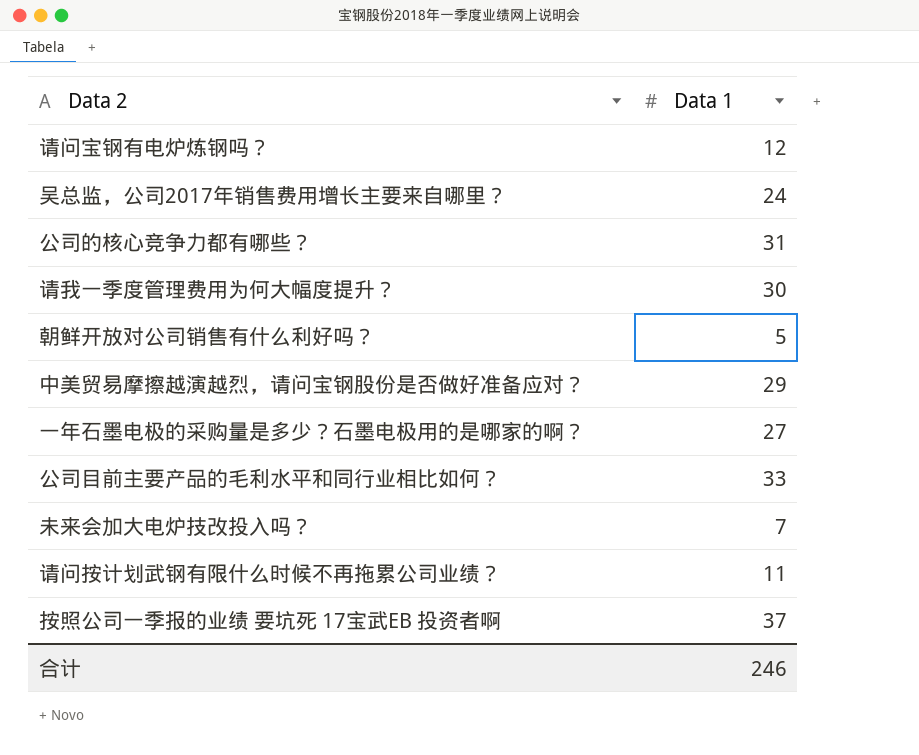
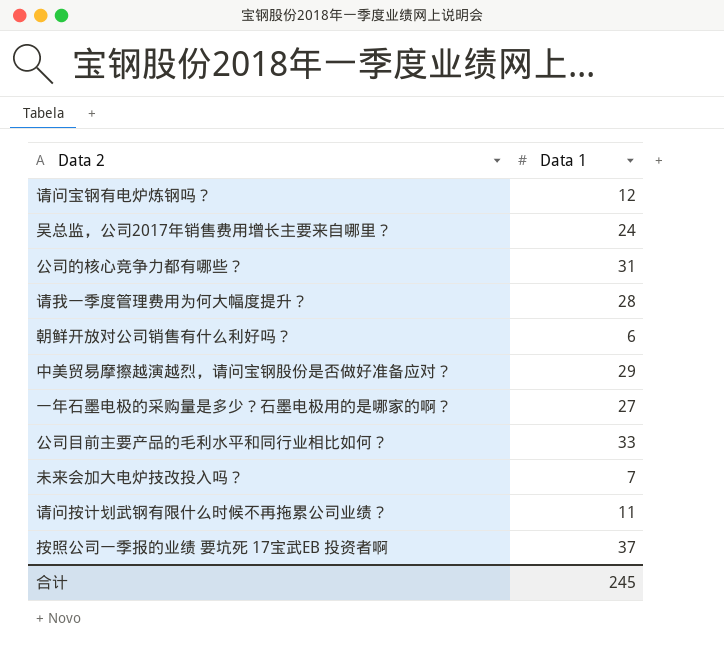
请我一季度管理费用为何大幅度提升？ | Data 1: 30 -> 28
朝鲜开放对公司销售有什么利好吗？ | Data 1: 5 -> 6
合计 | Data 1: 246 -> 245

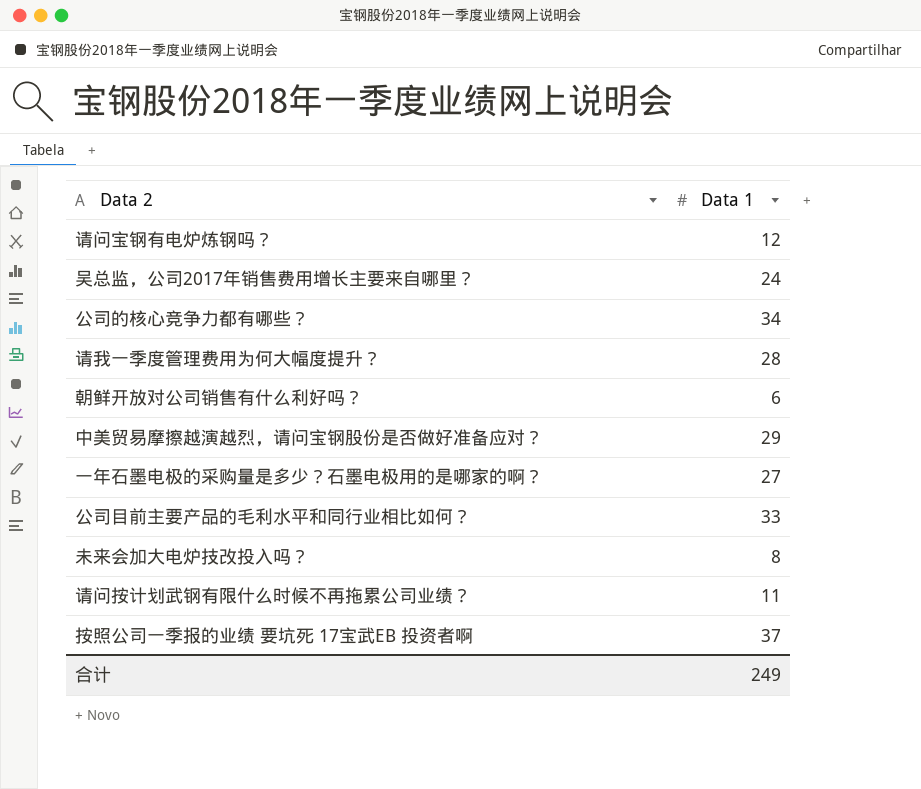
公司的核心竞争力都有哪些？ | Data 1: 31 -> 34
未来会加大电炉技改投入吗？ | Data 1: 7 -> 8
合计 | Data 1: 245 -> 249

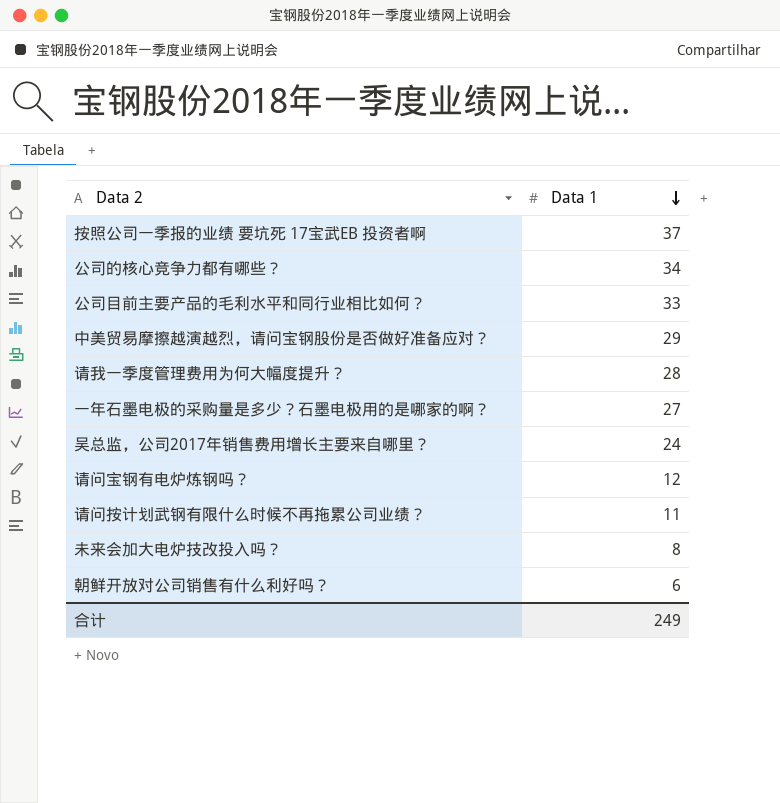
row order: none -> Data 1 descending

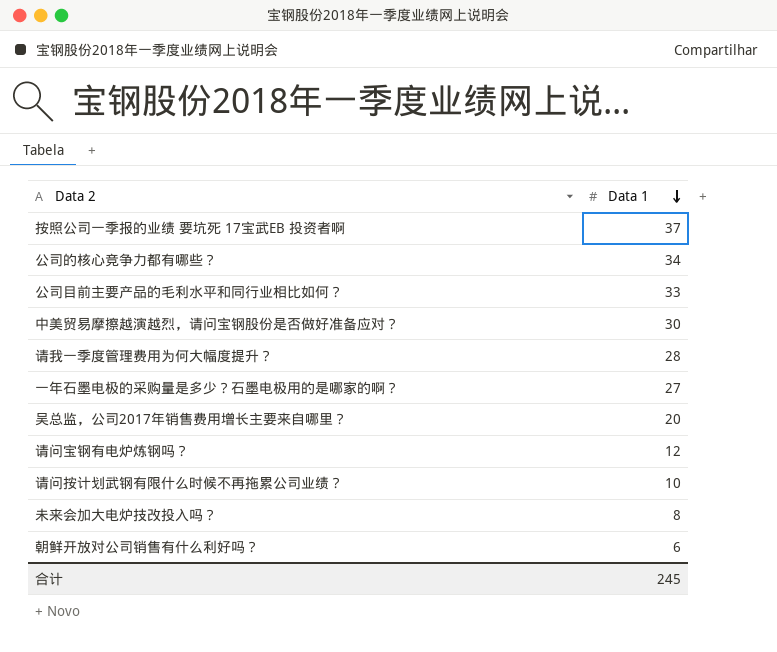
中美贸易摩擦越演越烈，请问宝钢股份是否做好准备应对？ | Data 1: 29 -> 30
吴总监，公司2017年销售费用增长主要来自哪里？ | Data 1: 24 -> 20
请问按计划武钢有限什么时候不再拖累公司业绩？ | Data 1: 11 -> 10
合计 | Data 1: 249 -> 245

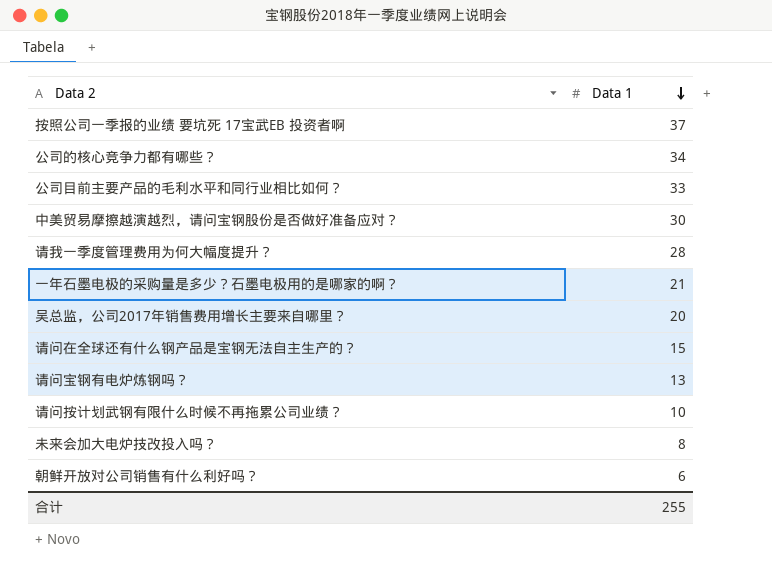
一年石墨电极的采购量是多少？石墨电极用的是哪家的啊？ | Data 1: 27 -> 21
row 请问在全球还有什么钢产品是宝钢无法自主生产的？: none -> 15
请问宝钢有电炉炼钢吗？ | Data 1: 12 -> 13
合计 | Data 1: 245 -> 255

